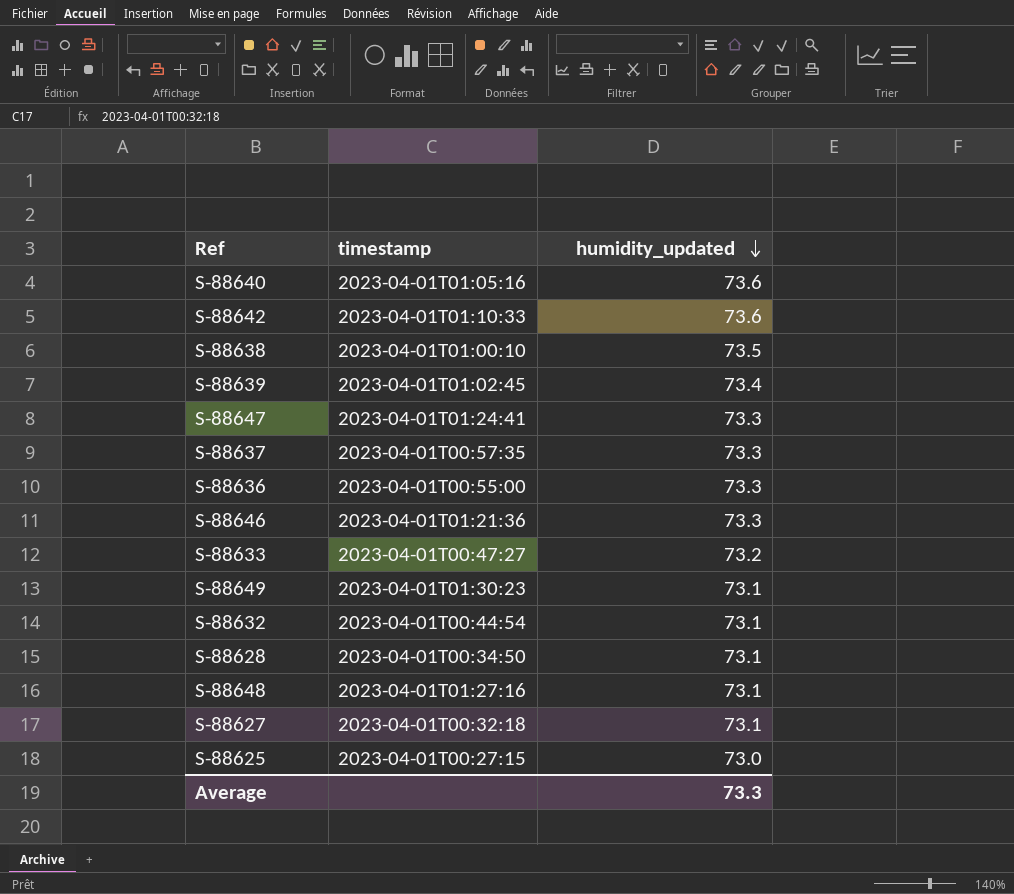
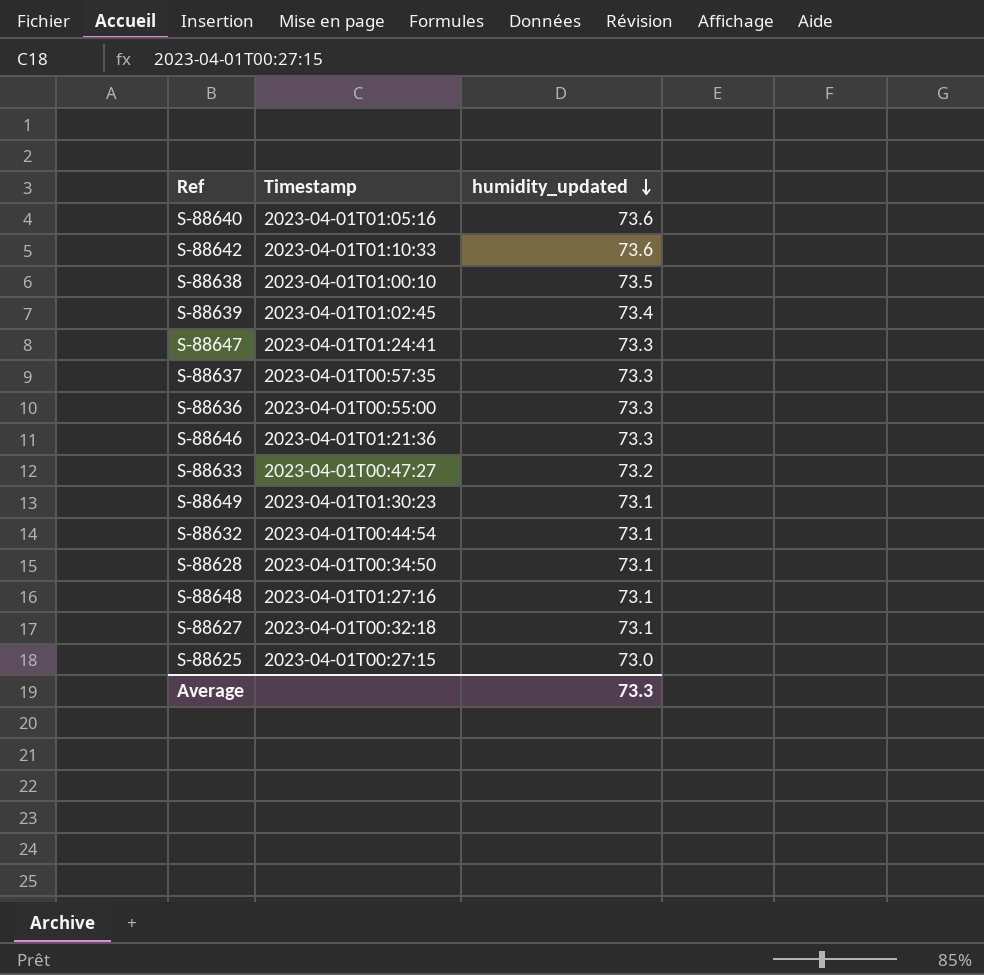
column name: timestamp -> Timestamp

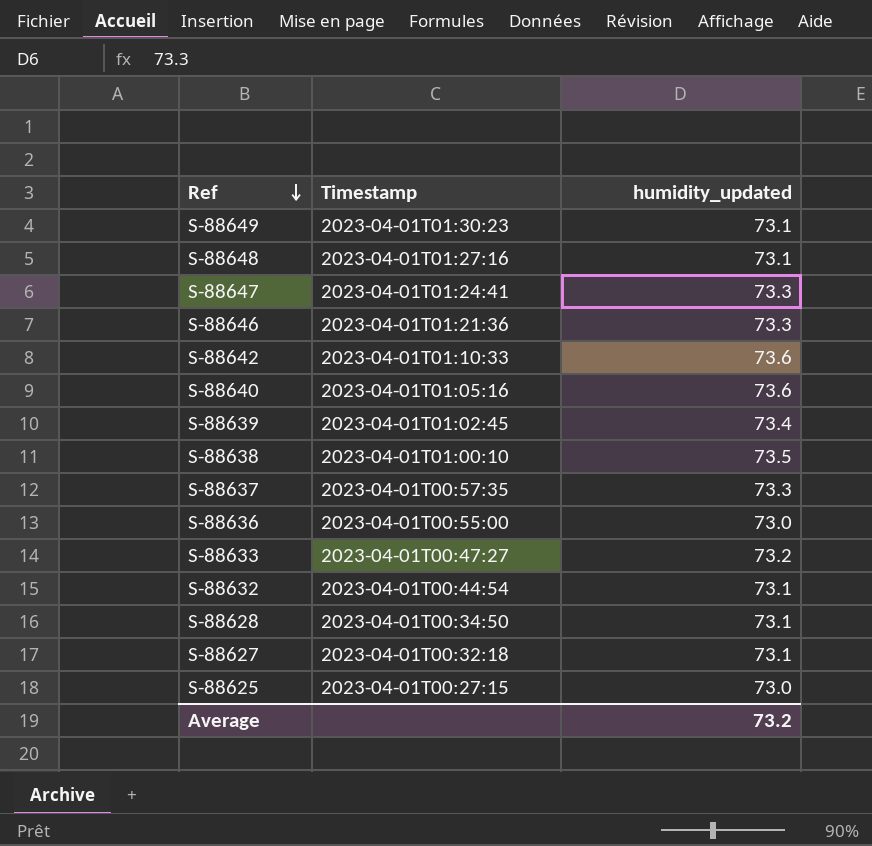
row order: humidity_updated descending -> Ref descending
S-88636 | humidity_updated: 73.3 -> 73.0
Average | humidity_updated: 73.3 -> 73.2

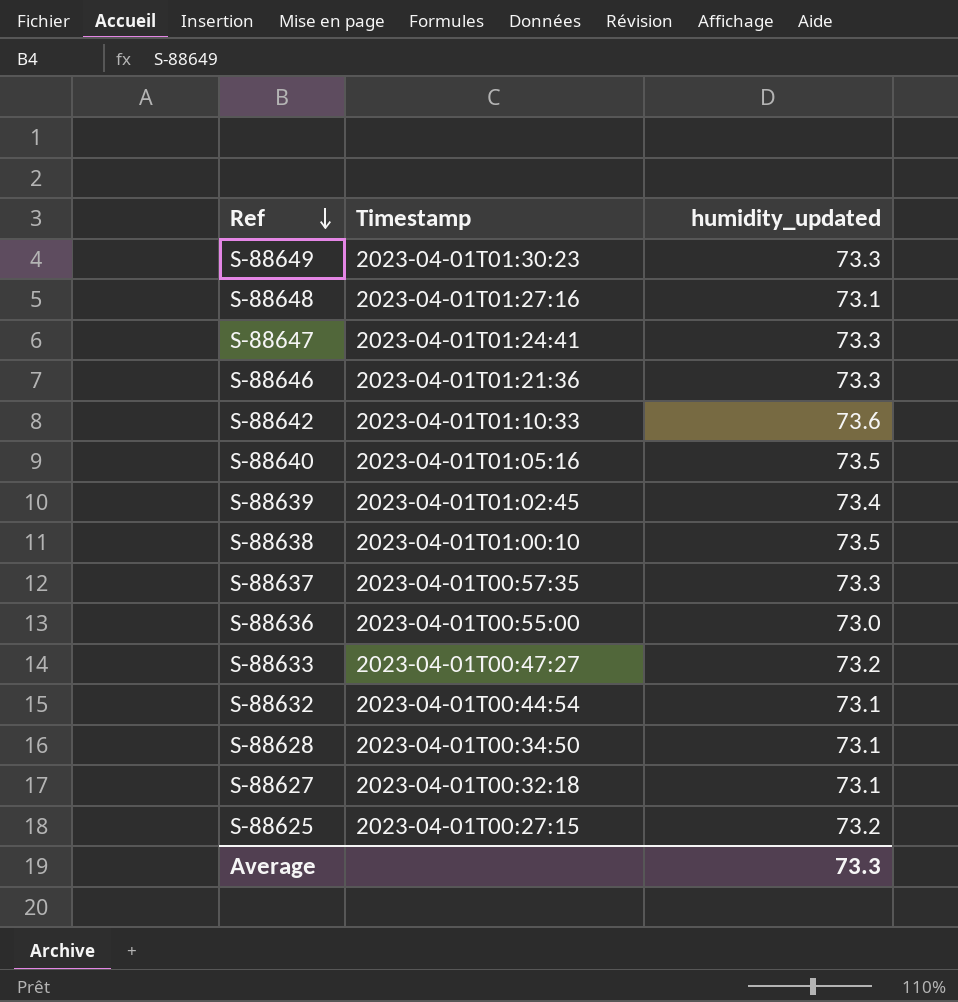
S-88649 | humidity_updated: 73.1 -> 73.3
S-88640 | humidity_updated: 73.6 -> 73.5
S-88625 | humidity_updated: 73.0 -> 73.2
Average | humidity_updated: 73.2 -> 73.3

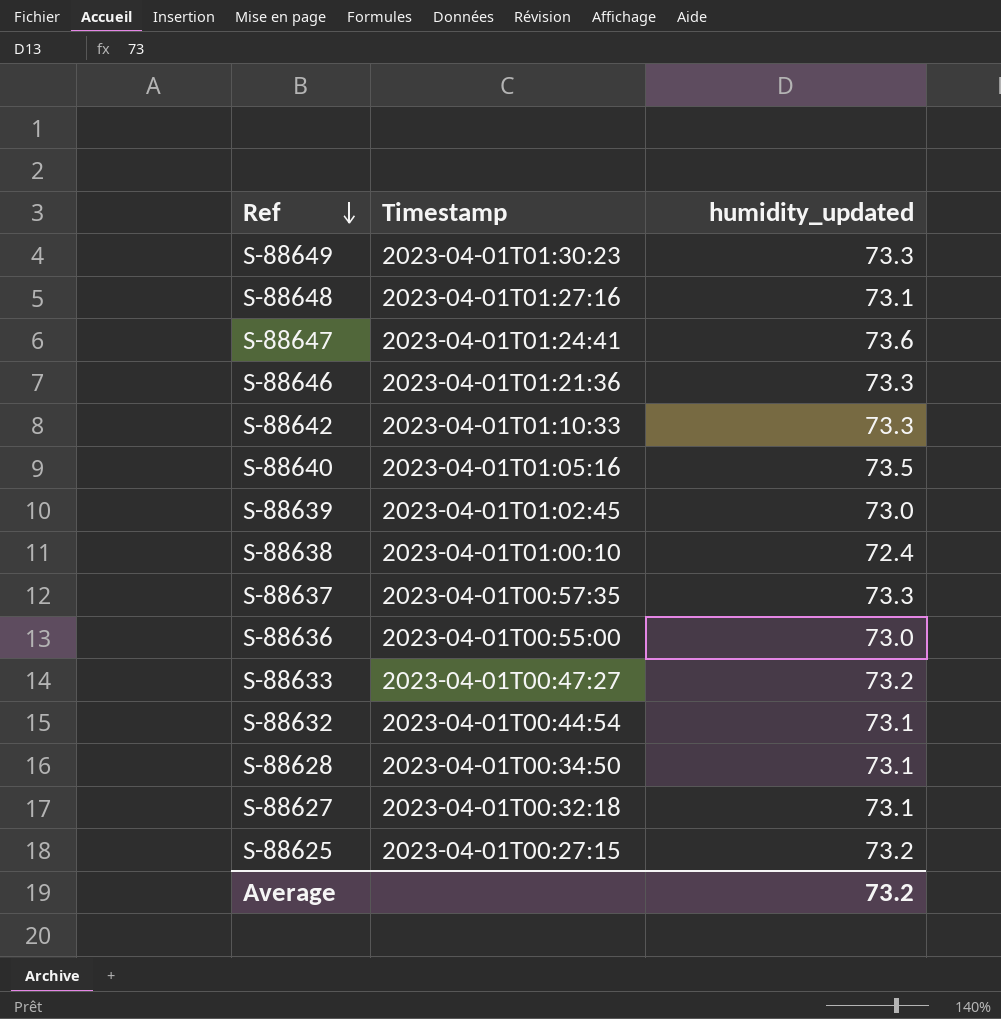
S-88647 | humidity_updated: 73.3 -> 73.6
S-88642 | humidity_updated: 73.6 -> 73.3
S-88639 | humidity_updated: 73.4 -> 73.0
S-88638 | humidity_updated: 73.5 -> 72.4
Average | humidity_updated: 73.3 -> 73.2

